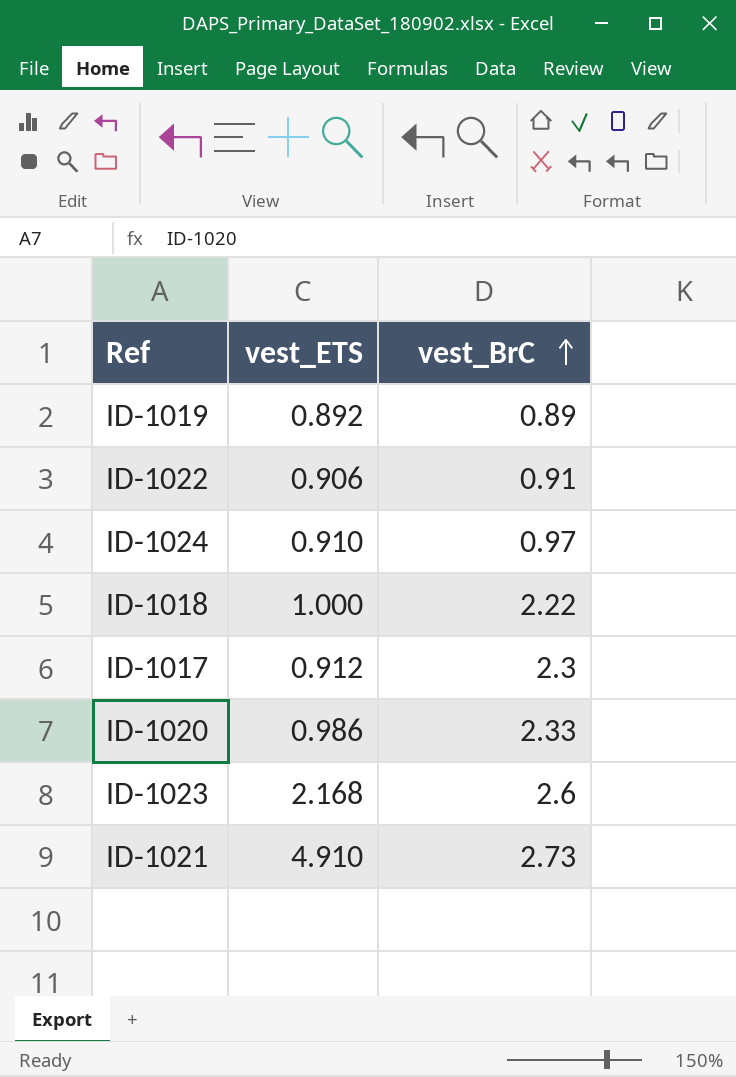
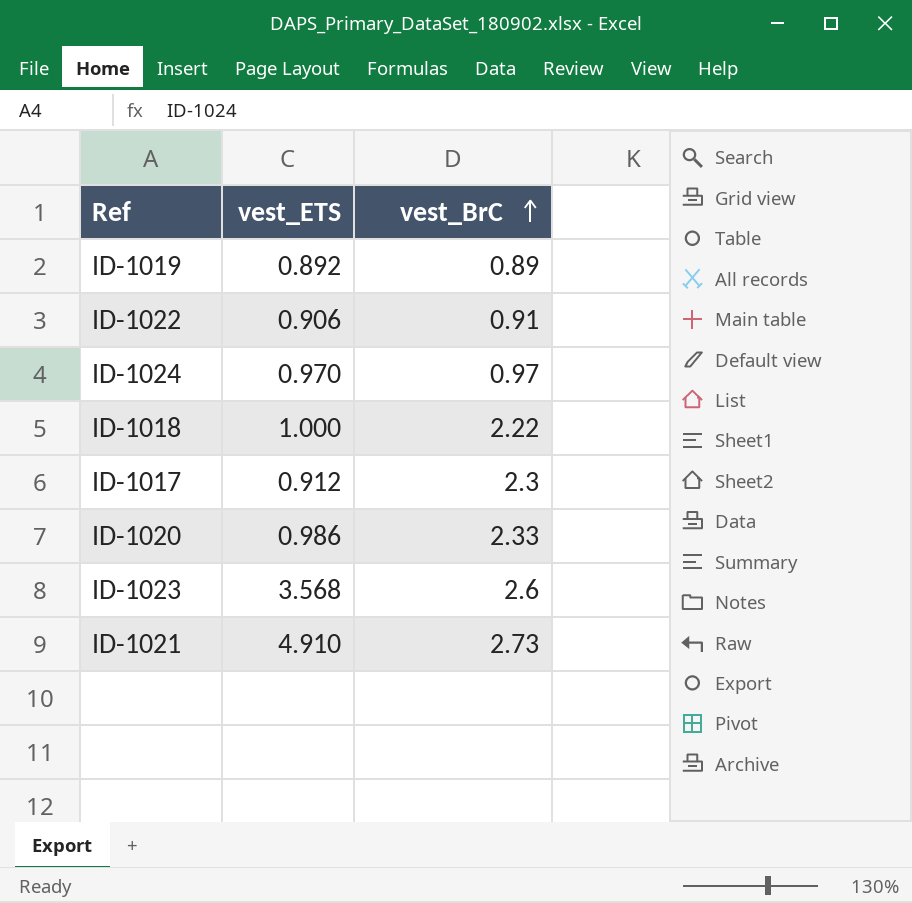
ID-1024 | vest_ETS: 0.910 -> 0.970
ID-1023 | vest_ETS: 2.168 -> 3.568

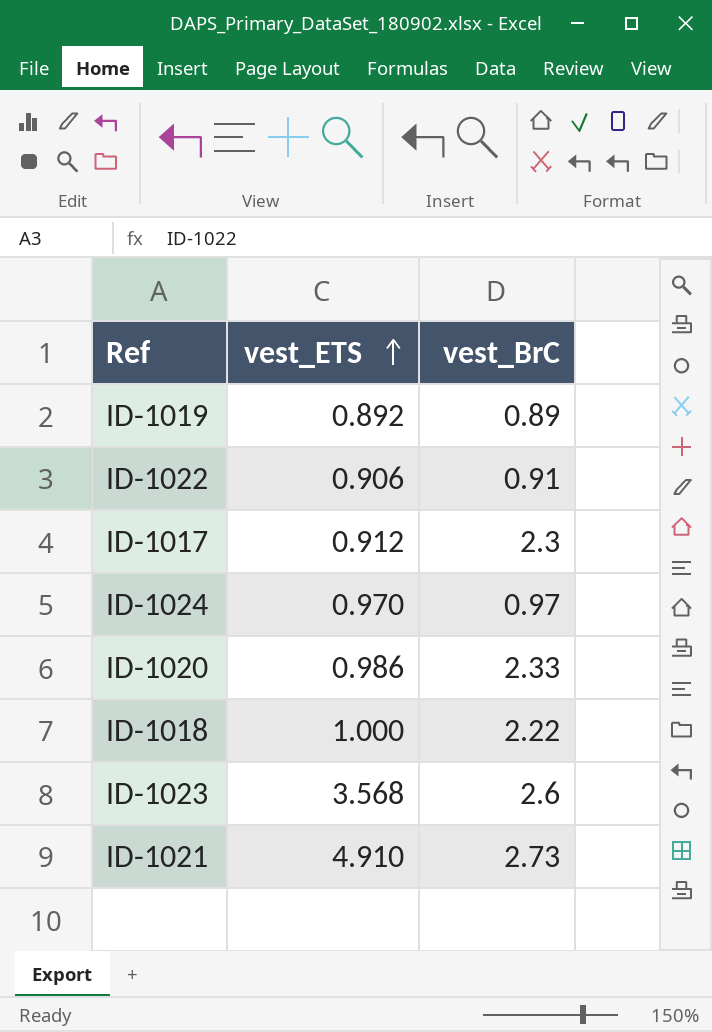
row order: vest_BrC ascending -> vest_ETS ascending

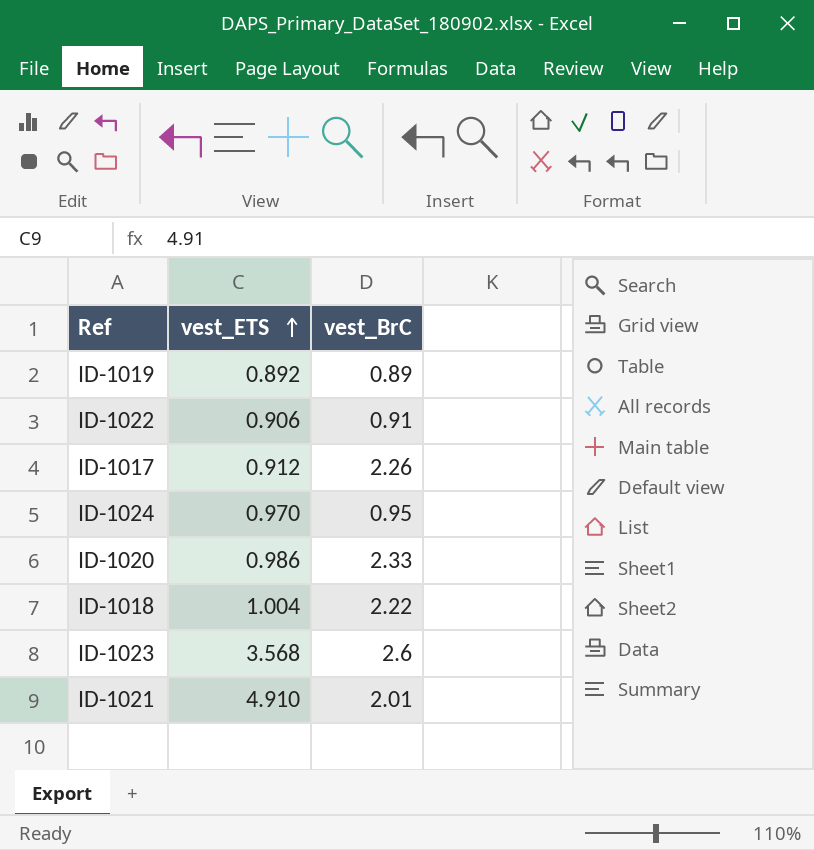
ID-1017 | vest_BrC: 2.3 -> 2.26
ID-1024 | vest_BrC: 0.97 -> 0.95
ID-1018 | vest_ETS: 1.000 -> 1.004
ID-1021 | vest_BrC: 2.73 -> 2.01

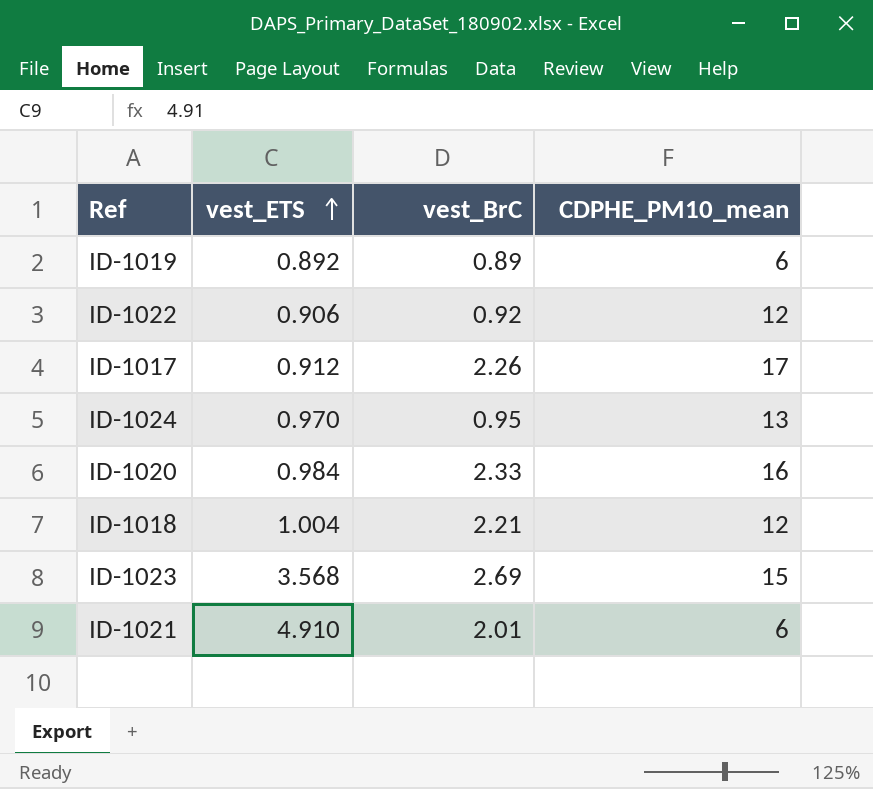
column CDPHE_PM10_mean | position: none -> 4
ID-1022 | vest_BrC: 0.91 -> 0.92
ID-1020 | vest_ETS: 0.986 -> 0.984
ID-1018 | vest_BrC: 2.22 -> 2.21
ID-1023 | vest_BrC: 2.6 -> 2.69

